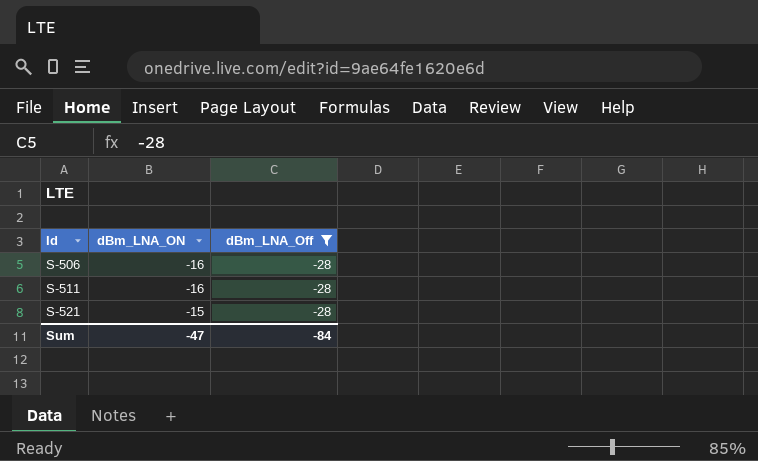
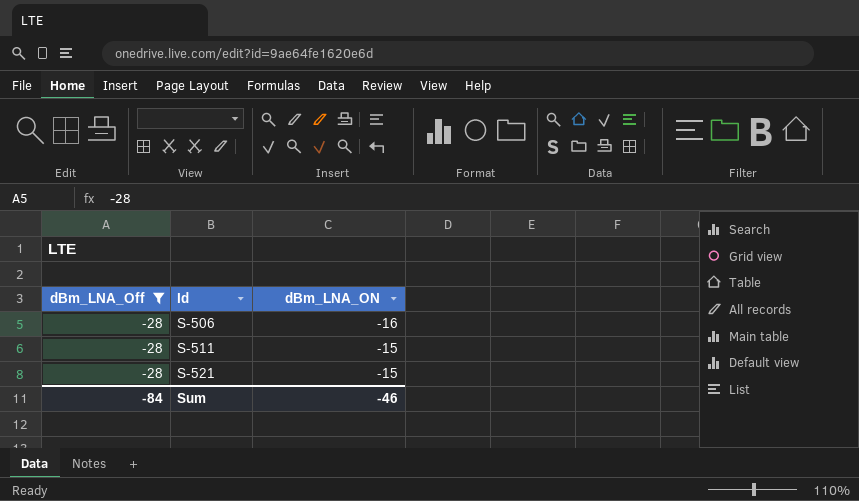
column dBm_LNA_Off | position: 3 -> 1
S-511 | dBm_LNA_ON: -16 -> -15
Sum | dBm_LNA_ON: -47 -> -46

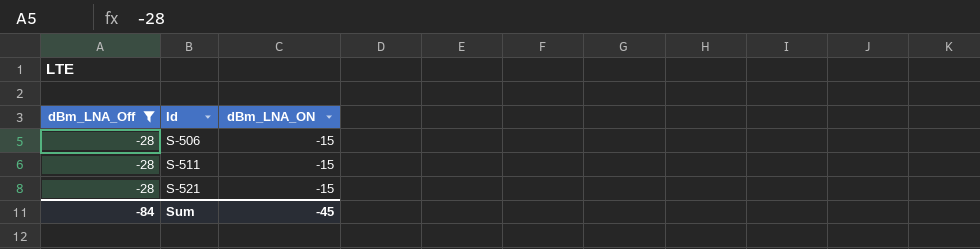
S-506 | dBm_LNA_ON: -16 -> -15
Sum | dBm_LNA_ON: -46 -> -45

